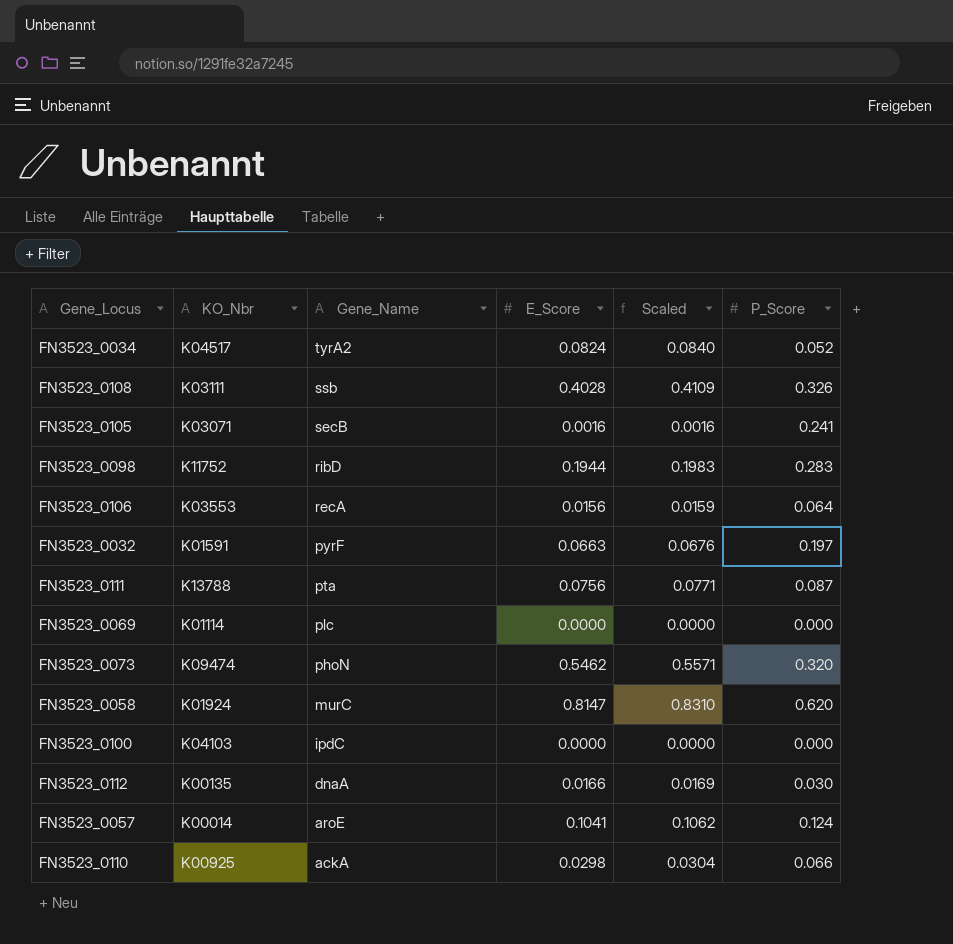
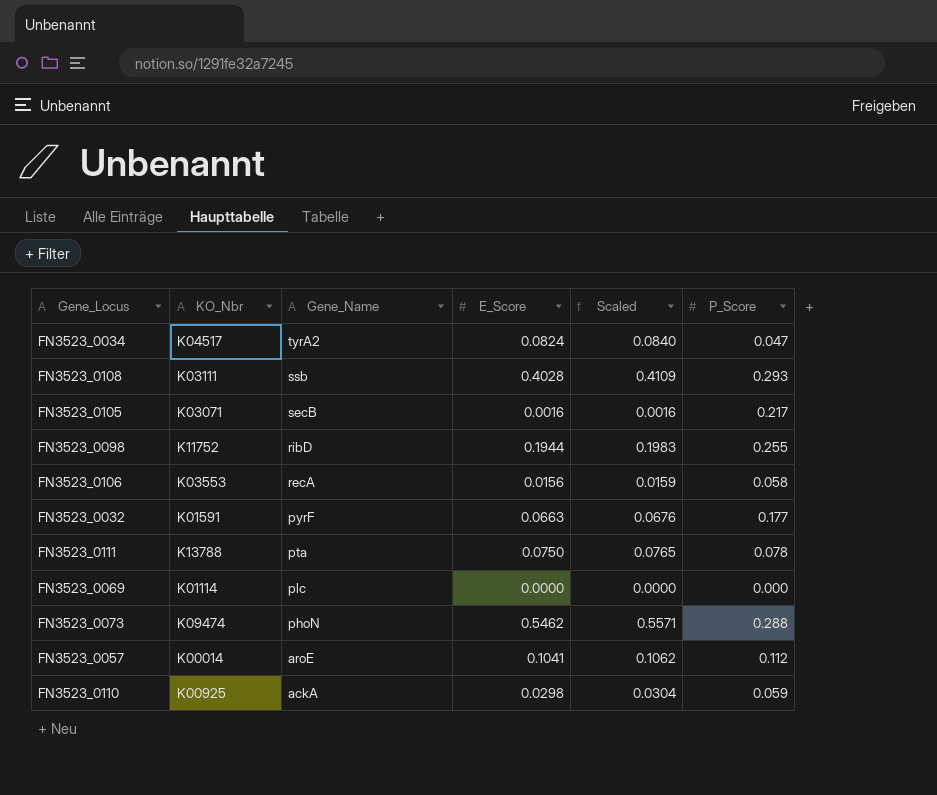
row FN3523_0058: K01924 | murC | 0.8147 | 0.8310 | 0.620 -> none
row FN3523_0100: K04103 | ipdC | 0.0000 | 0.0000 | 0.000 -> none
row FN3523_0112: K00135 | dnaA | 0.0166 | 0.0169 | 0.030 -> none
FN3523_0034 | P_Score: 0.052 -> 0.047
FN3523_0108 | P_Score: 0.326 -> 0.293
FN3523_0105 | P_Score: 0.241 -> 0.217
FN3523_0098 | P_Score: 0.283 -> 0.255
FN3523_0106 | P_Score: 0.064 -> 0.058
FN3523_0032 | P_Score: 0.197 -> 0.177
FN3523_0111 | E_Score: 0.0756 -> 0.0750
FN3523_0111 | Scaled: 0.0771 -> 0.0765
FN3523_0111 | P_Score: 0.087 -> 0.078
FN3523_0073 | P_Score: 0.320 -> 0.288
FN3523_0057 | P_Score: 0.124 -> 0.112
FN3523_0110 | P_Score: 0.066 -> 0.059

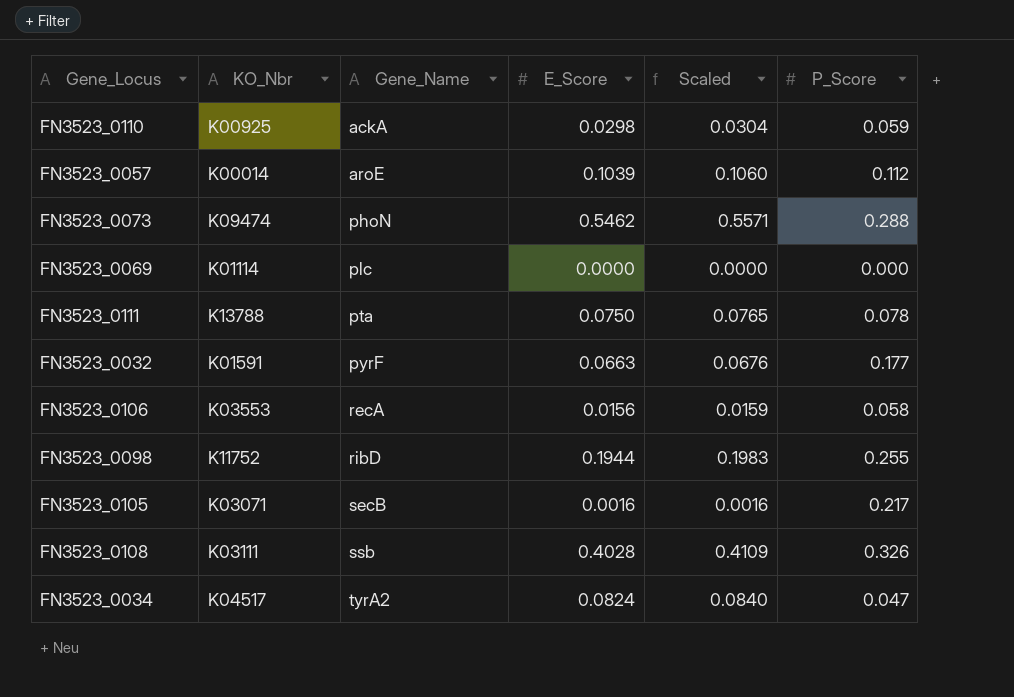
row order: Gene_Name descending -> Gene_Name ascending
FN3523_0057 | E_Score: 0.1041 -> 0.1039
FN3523_0057 | Scaled: 0.1062 -> 0.1060
FN3523_0108 | P_Score: 0.293 -> 0.326

